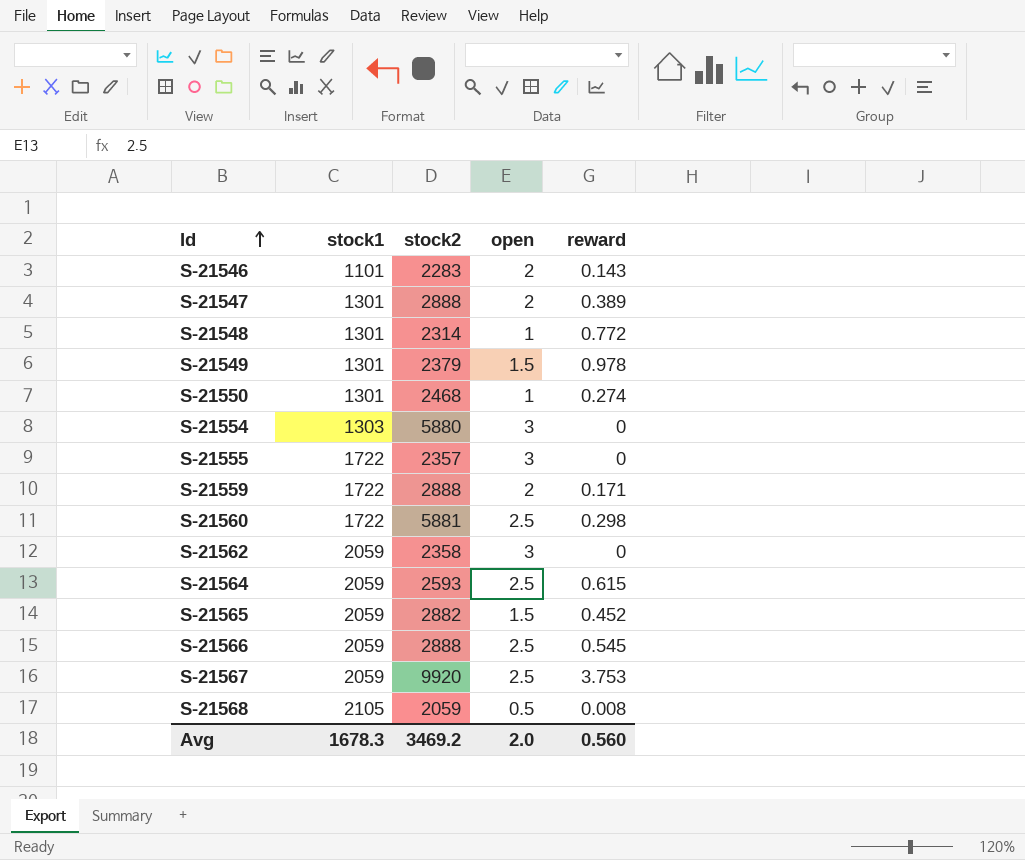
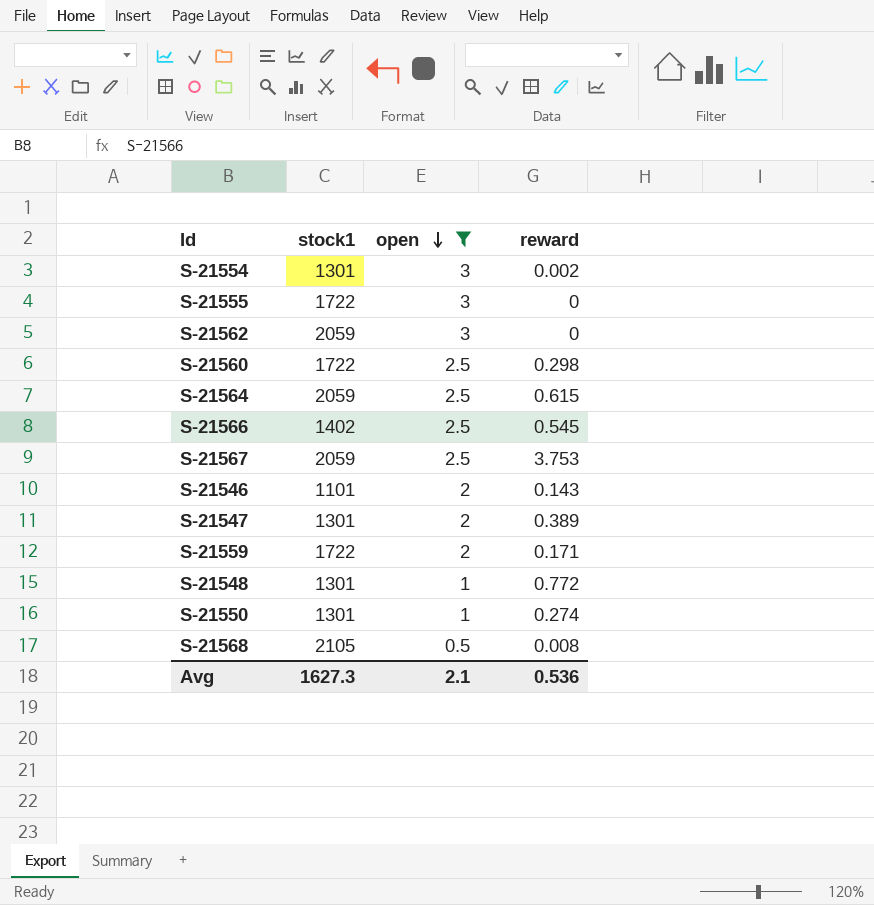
filter: none -> open != 1.5
row order: Id ascending -> open descending
column stock2 | position: 3 -> none
S-21554 | stock1: 1303 -> 1301
S-21554 | reward: 0 -> 0.002
S-21566 | stock1: 2059 -> 1402
Avg | stock1: 1678.3 -> 1627.3
Avg | open: 2.0 -> 2.1
Avg | reward: 0.560 -> 0.536

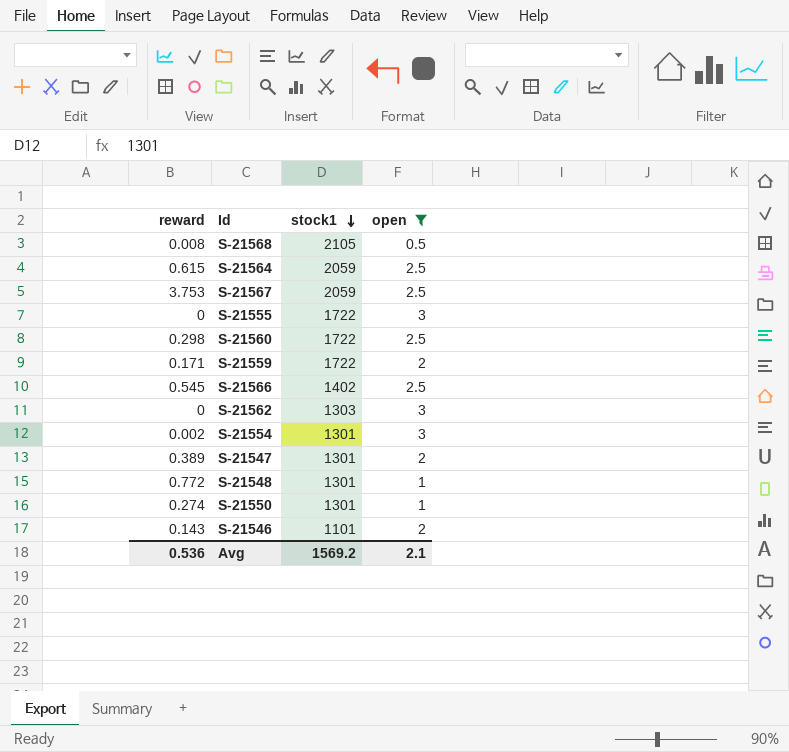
row order: open descending -> stock1 descending
column reward | position: 4 -> 1
S-21562 | stock1: 2059 -> 1303
Avg | stock1: 1627.3 -> 1569.2

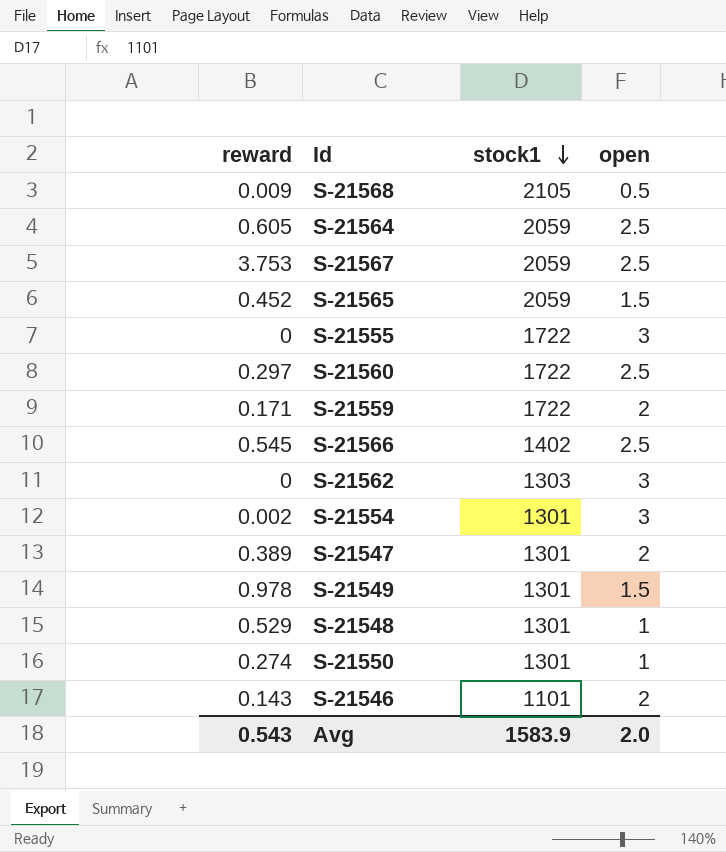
filter: open != 1.5 -> none
S-21568 | reward: 0.008 -> 0.009
S-21564 | reward: 0.615 -> 0.605
S-21560 | reward: 0.298 -> 0.297
S-21548 | reward: 0.772 -> 0.529
Avg | reward: 0.536 -> 0.543
Avg | stock1: 1569.2 -> 1583.9
Avg | open: 2.1 -> 2.0

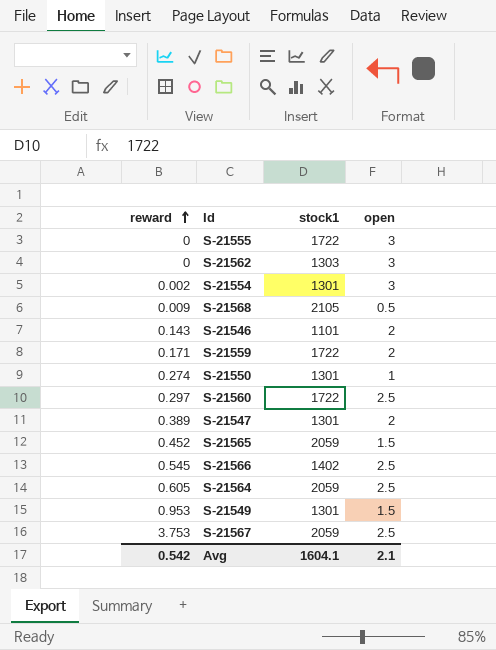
row order: stock1 descending -> reward ascending
row S-21548: 0.529 | 1301 | 1 -> none
S-21549 | reward: 0.978 -> 0.953
Avg | reward: 0.543 -> 0.542
Avg | stock1: 1583.9 -> 1604.1
Avg | open: 2.0 -> 2.1

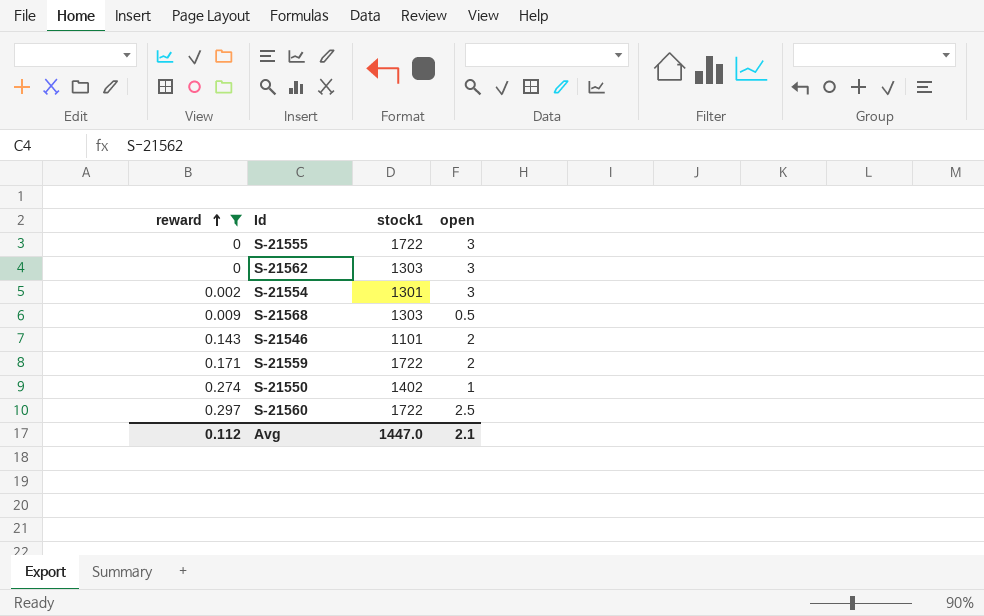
filter: none -> reward <= 0.297
S-21568 | stock1: 2105 -> 1303
S-21550 | stock1: 1301 -> 1402
Avg | reward: 0.542 -> 0.112
Avg | stock1: 1604.1 -> 1447.0

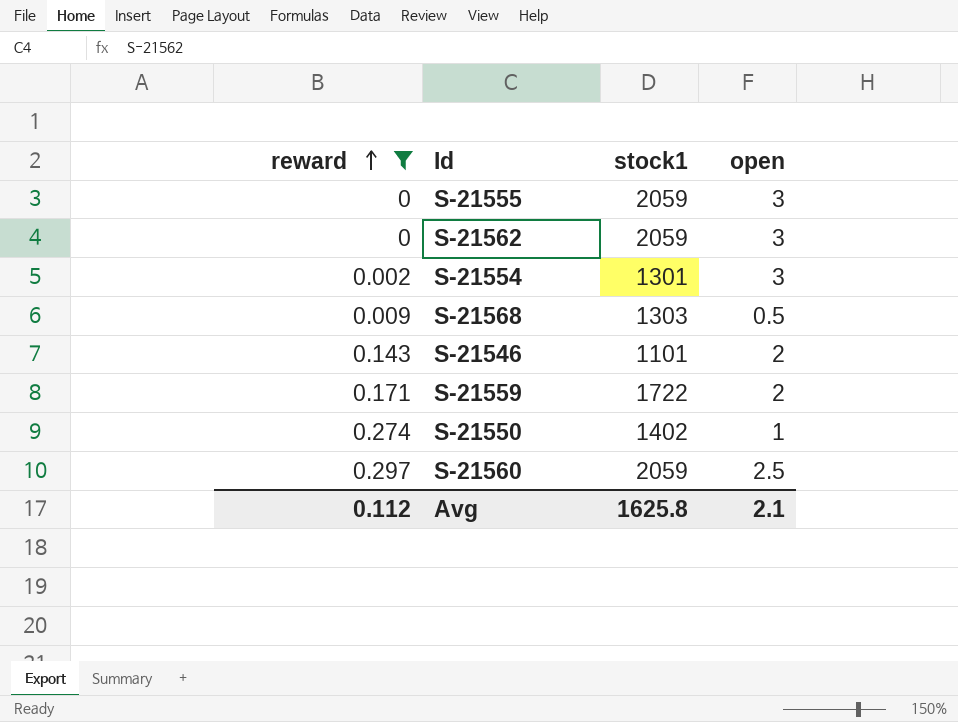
S-21555 | stock1: 1722 -> 2059
S-21562 | stock1: 1303 -> 2059
S-21560 | stock1: 1722 -> 2059
Avg | stock1: 1447.0 -> 1625.8

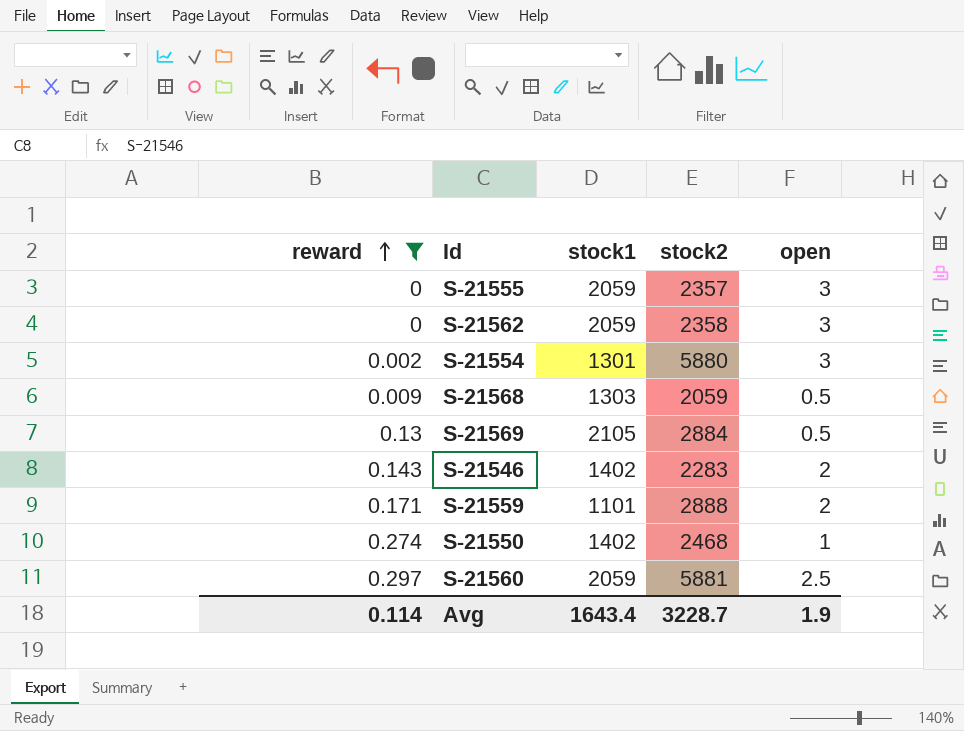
column stock2 | position: none -> 4
row S-21569: none -> 0.13 | 2105 | 2884 | 0.5
S-21546 | stock1: 1101 -> 1402
S-21559 | stock1: 1722 -> 1101
Avg | reward: 0.112 -> 0.114
Avg | stock1: 1625.8 -> 1643.4
Avg | open: 2.1 -> 1.9

